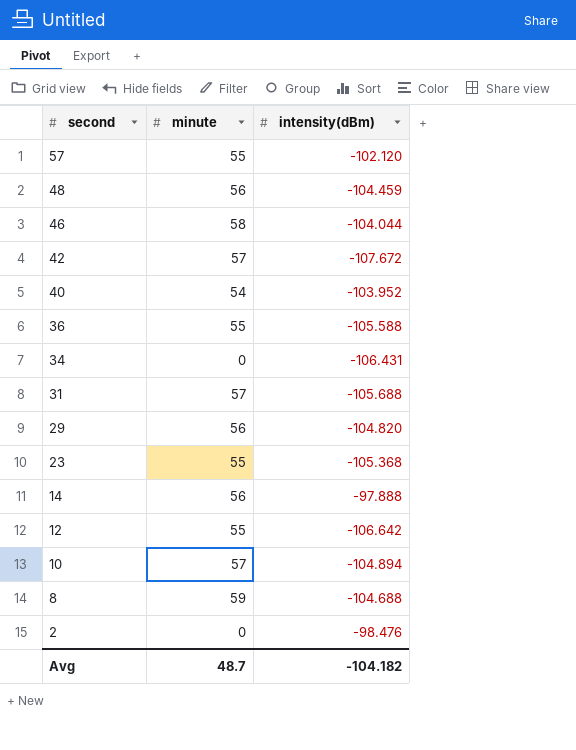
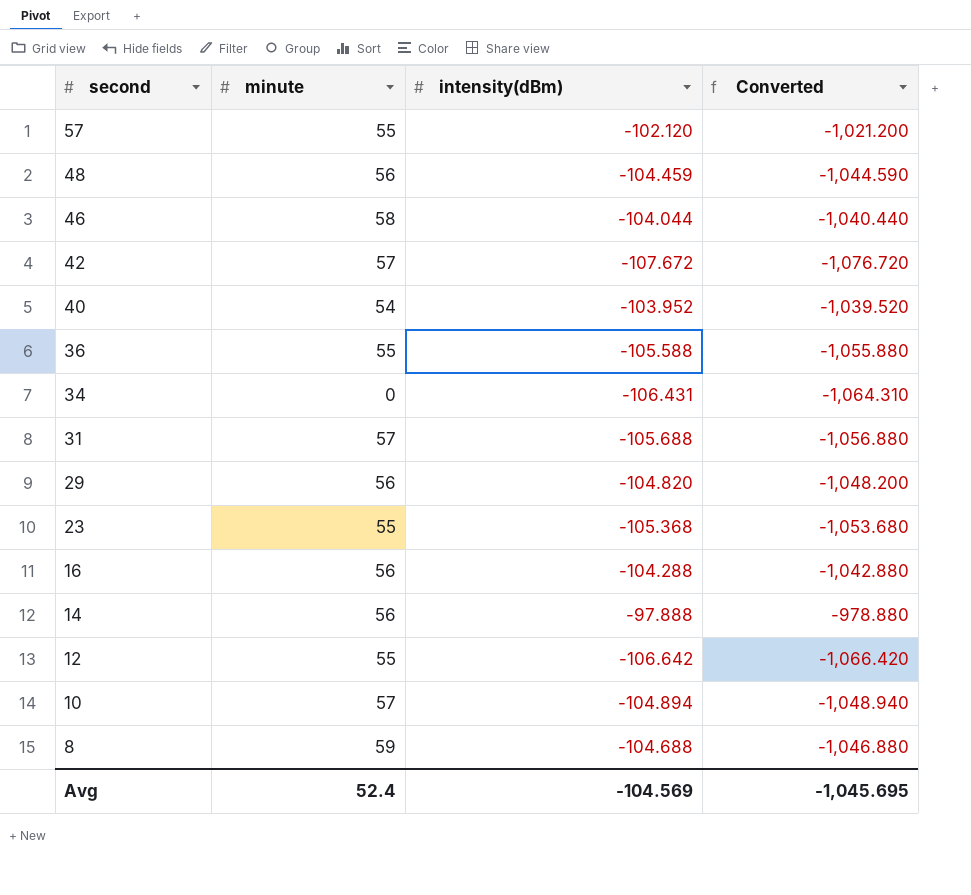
column Converted | formula: none -> [intensity(dBm)] * 10
row 2: 0 | -98.476 -> none
row 16: none -> 56 | -104.288 | -1,042.880
Avg | minute: 48.7 -> 52.4
Avg | intensity(dBm): -104.182 -> -104.569

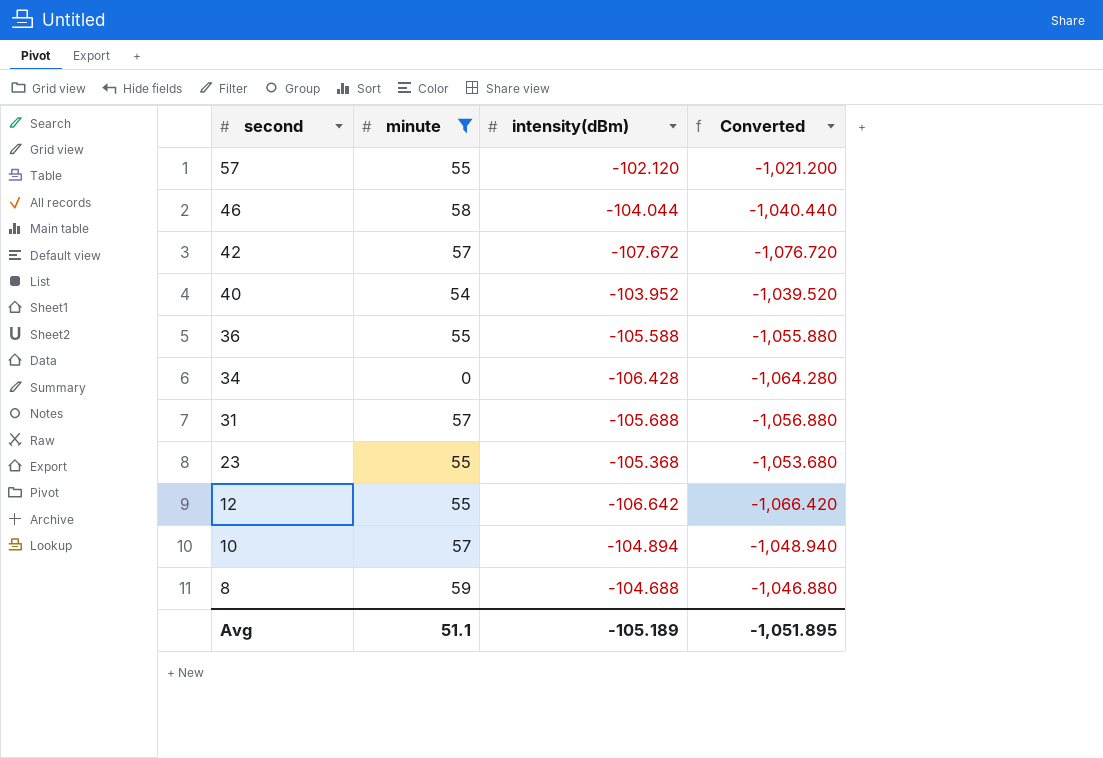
filter: none -> minute != 56
34 | intensity(dBm): -106.431 -> -106.428
34 | Converted: -1,064.310 -> -1,064.280
Avg | minute: 52.4 -> 51.1
Avg | intensity(dBm): -104.569 -> -105.189
Avg | Converted: -1,045.695 -> -1,051.895

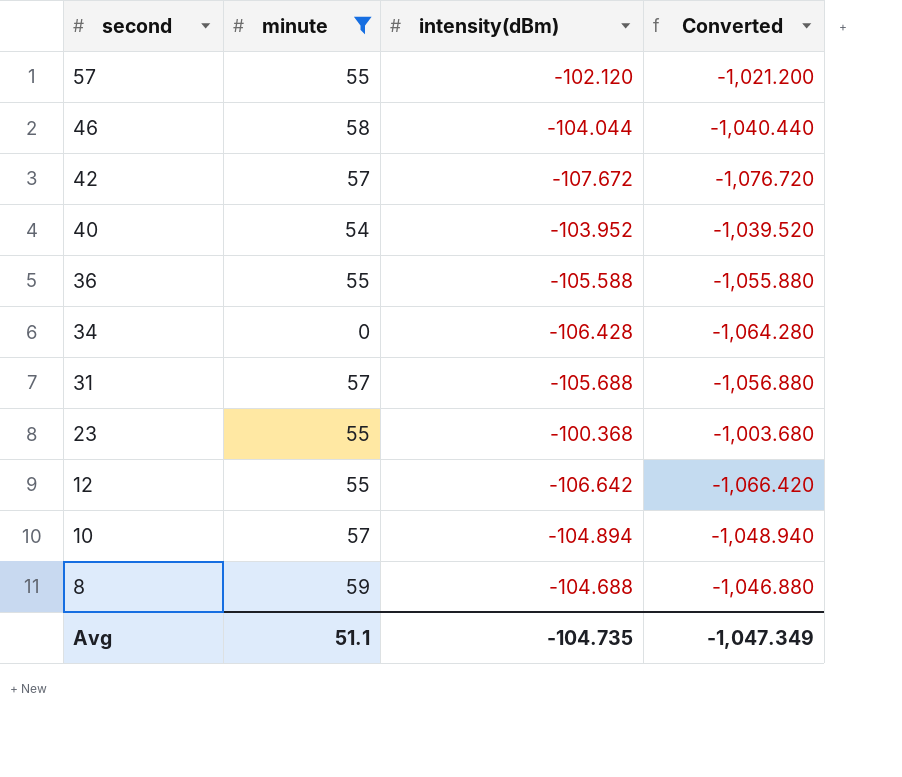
23 | intensity(dBm): -105.368 -> -100.368
23 | Converted: -1,053.680 -> -1,003.680
Avg | intensity(dBm): -105.189 -> -104.735
Avg | Converted: -1,051.895 -> -1,047.349

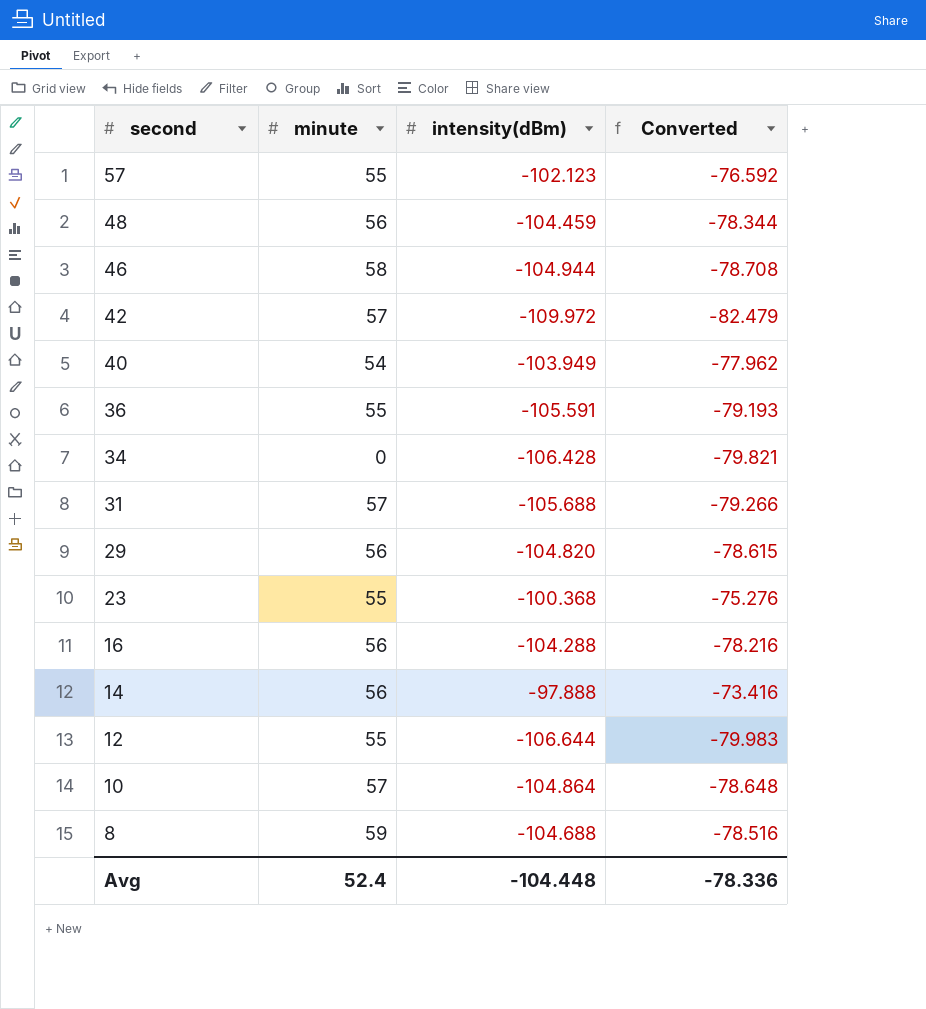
filter: minute != 56 -> none
column Converted | formula: [intensity(dBm)] * 10 -> [intensity(dBm)] * 0.75
57 | intensity(dBm): -102.120 -> -102.123
46 | intensity(dBm): -104.044 -> -104.944
42 | intensity(dBm): -107.672 -> -109.972
40 | intensity(dBm): -103.952 -> -103.949
36 | intensity(dBm): -105.588 -> -105.591
12 | intensity(dBm): -106.642 -> -106.644
10 | intensity(dBm): -104.894 -> -104.864
Avg | minute: 51.1 -> 52.4
Avg | intensity(dBm): -104.735 -> -104.448
Avg | Converted: -1,047.349 -> -78.336

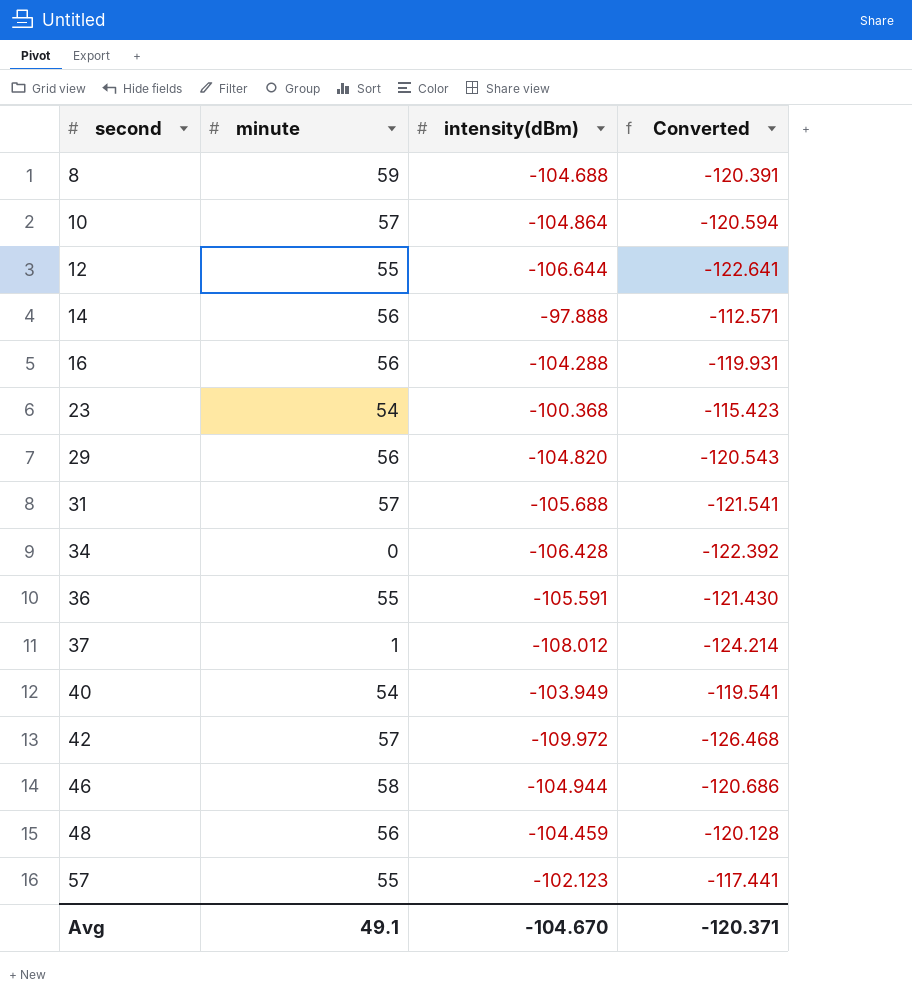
row order: second descending -> second ascending
column Converted | formula: [intensity(dBm)] * 0.75 -> [intensity(dBm)] * 1.15
23 | minute: 55 -> 54
row 37: none -> 1 | -108.012 | -124.214
Avg | minute: 52.4 -> 49.1
Avg | intensity(dBm): -104.448 -> -104.670
Avg | Converted: -78.336 -> -120.371

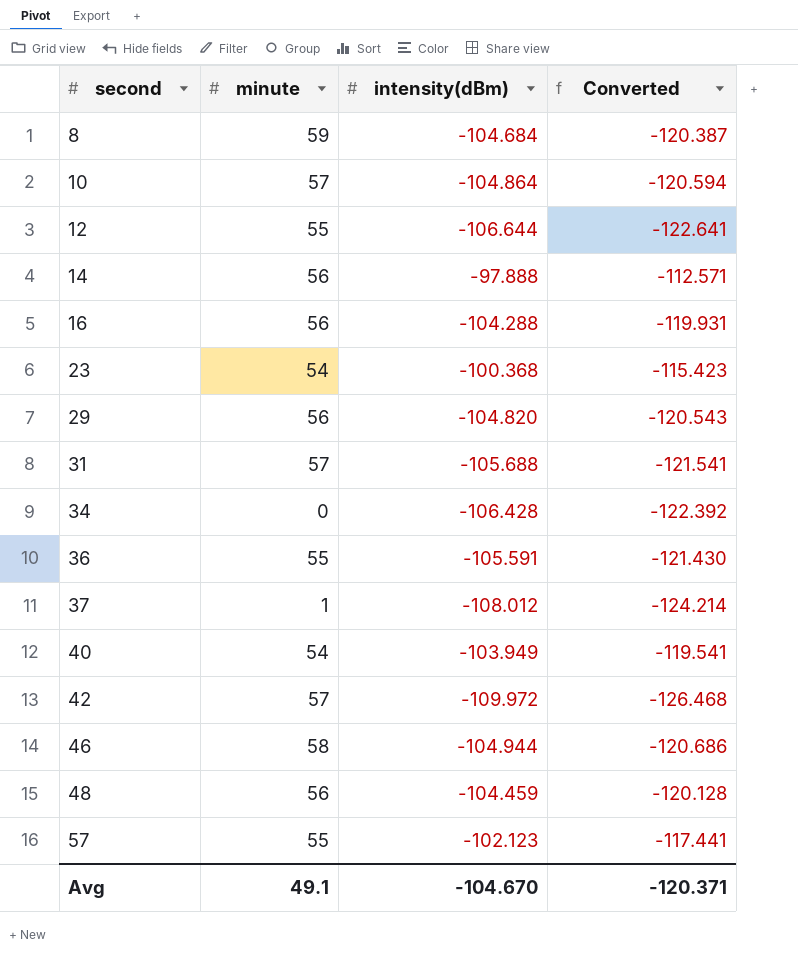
8 | intensity(dBm): -104.688 -> -104.684
8 | Converted: -120.391 -> -120.387

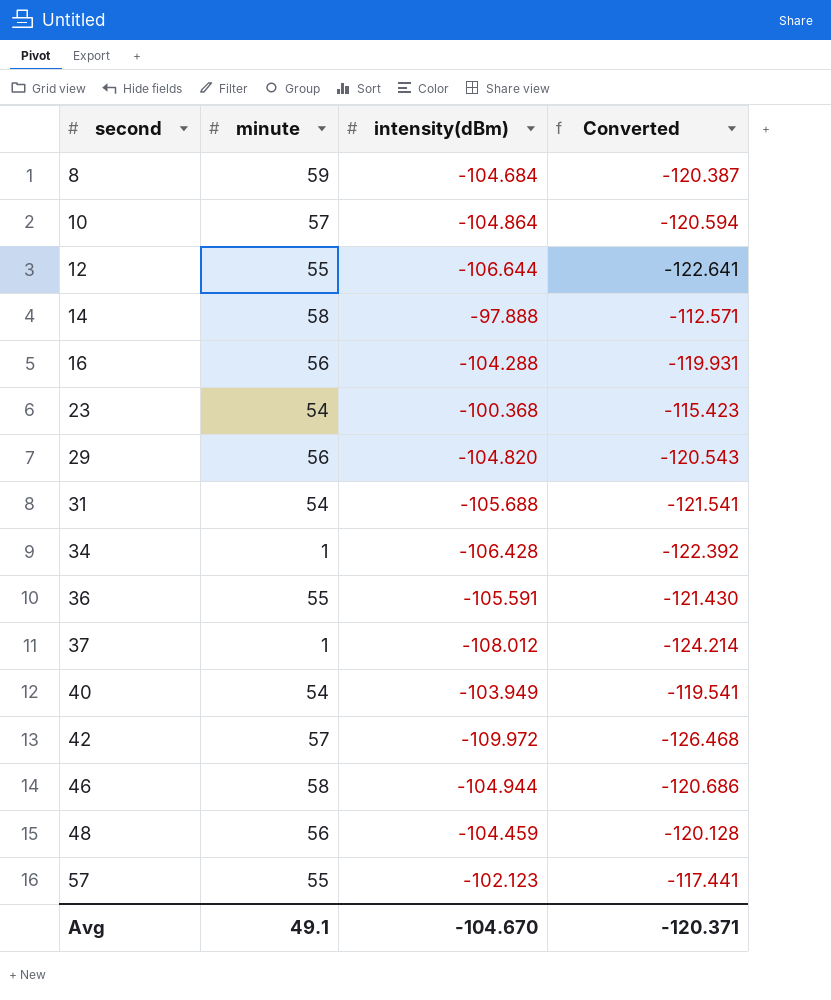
14 | minute: 56 -> 58
31 | minute: 57 -> 54
34 | minute: 0 -> 1

